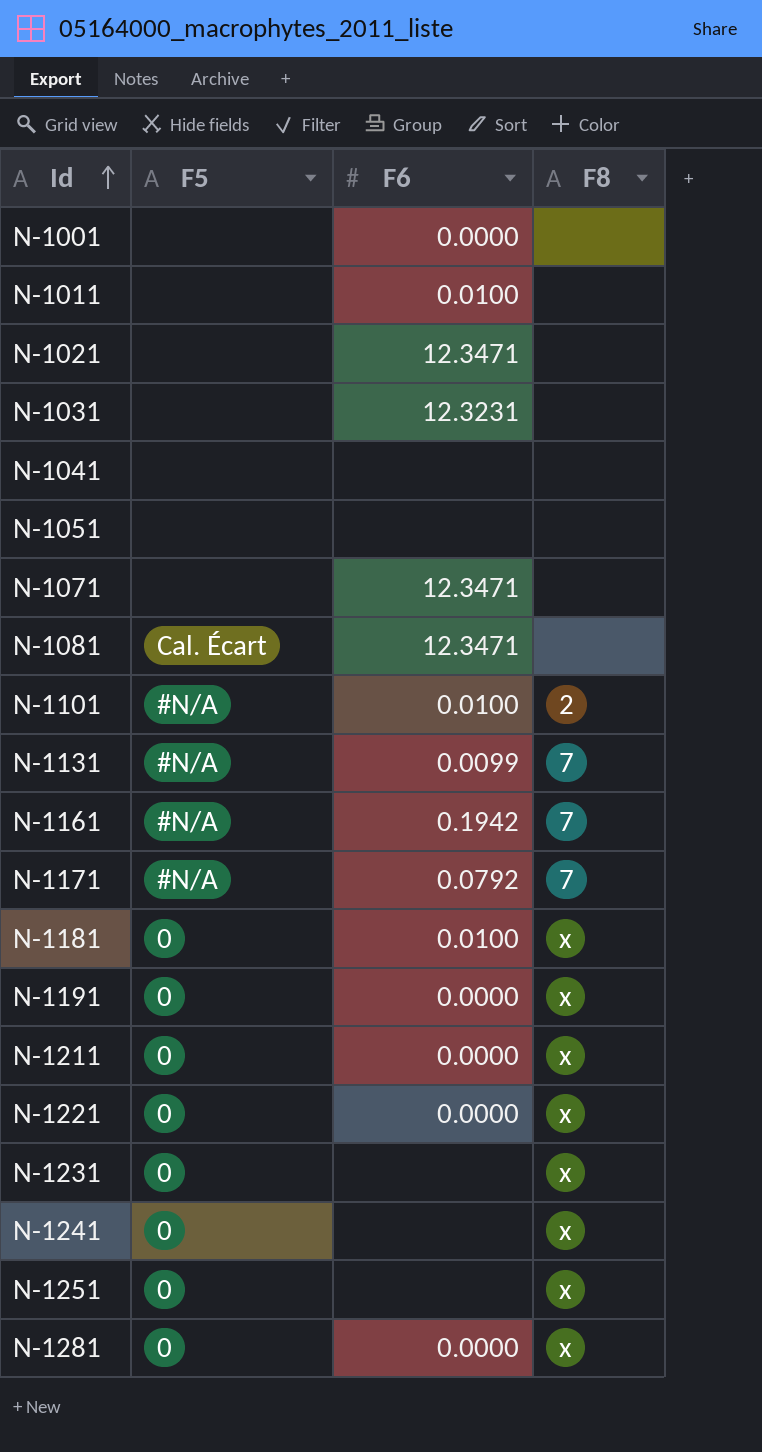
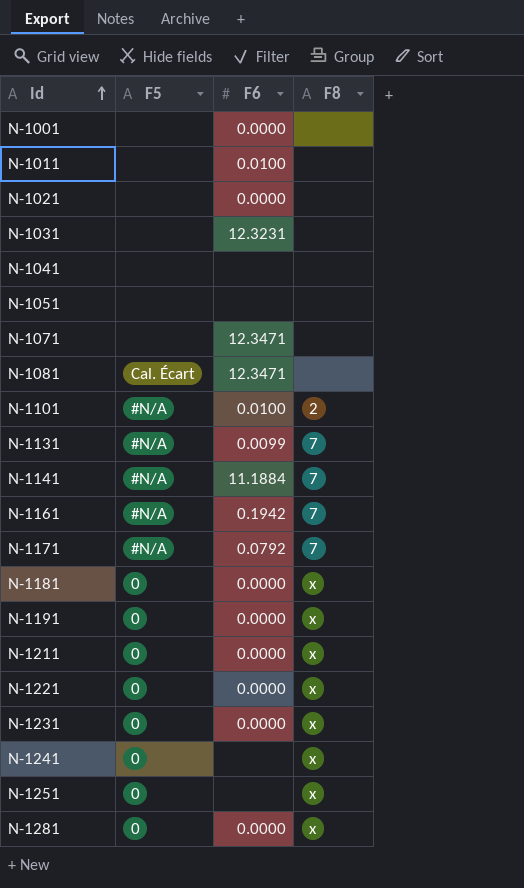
N-1021 | F6: 12.3471 -> 0.0000
row N-1141: none -> #N/A | 11.1884 | 7
N-1181 | F6: 0.0100 -> 0.0000
N-1231 | F6: none -> 0.0000

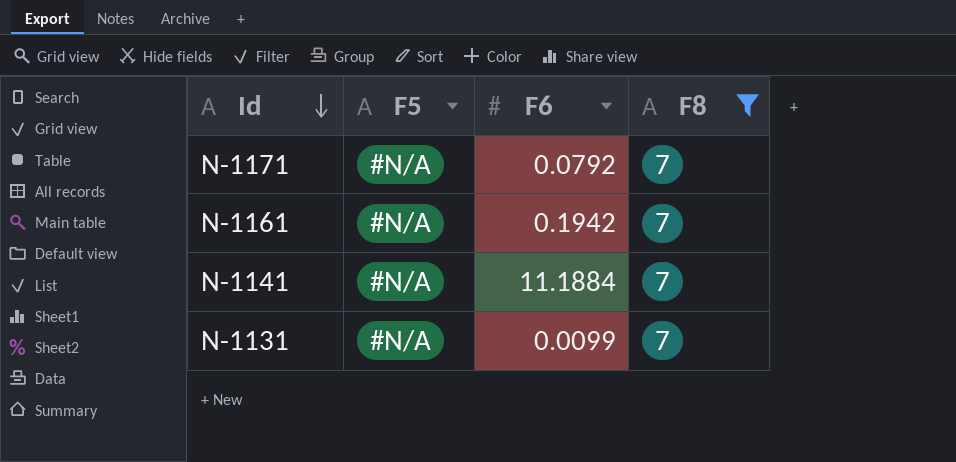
filter: none -> F8 = 7
row order: Id ascending -> Id descending

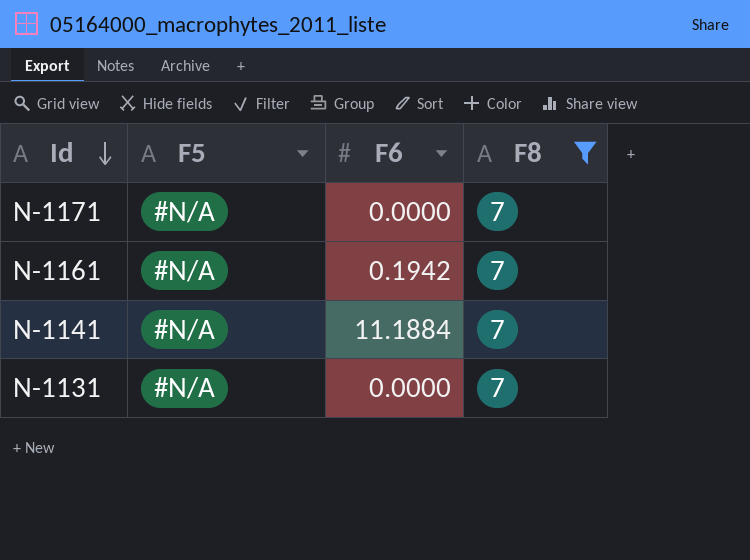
N-1171 | F6: 0.0792 -> 0.0000
N-1131 | F6: 0.0099 -> 0.0000

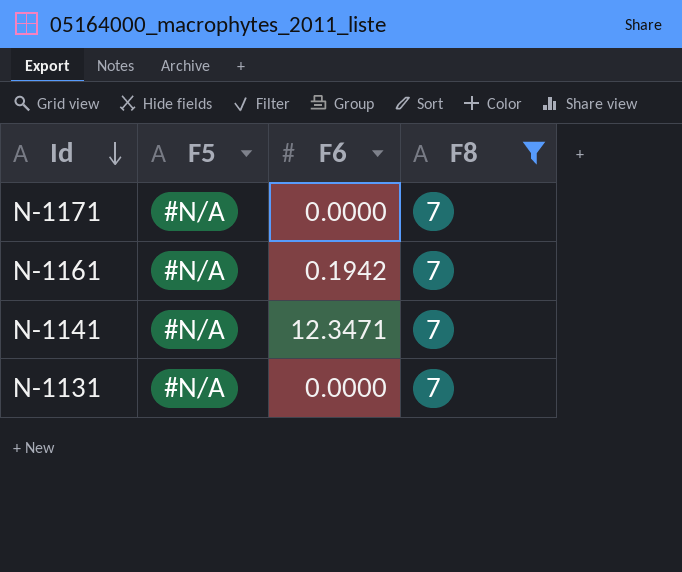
N-1141 | F6: 11.1884 -> 12.3471

